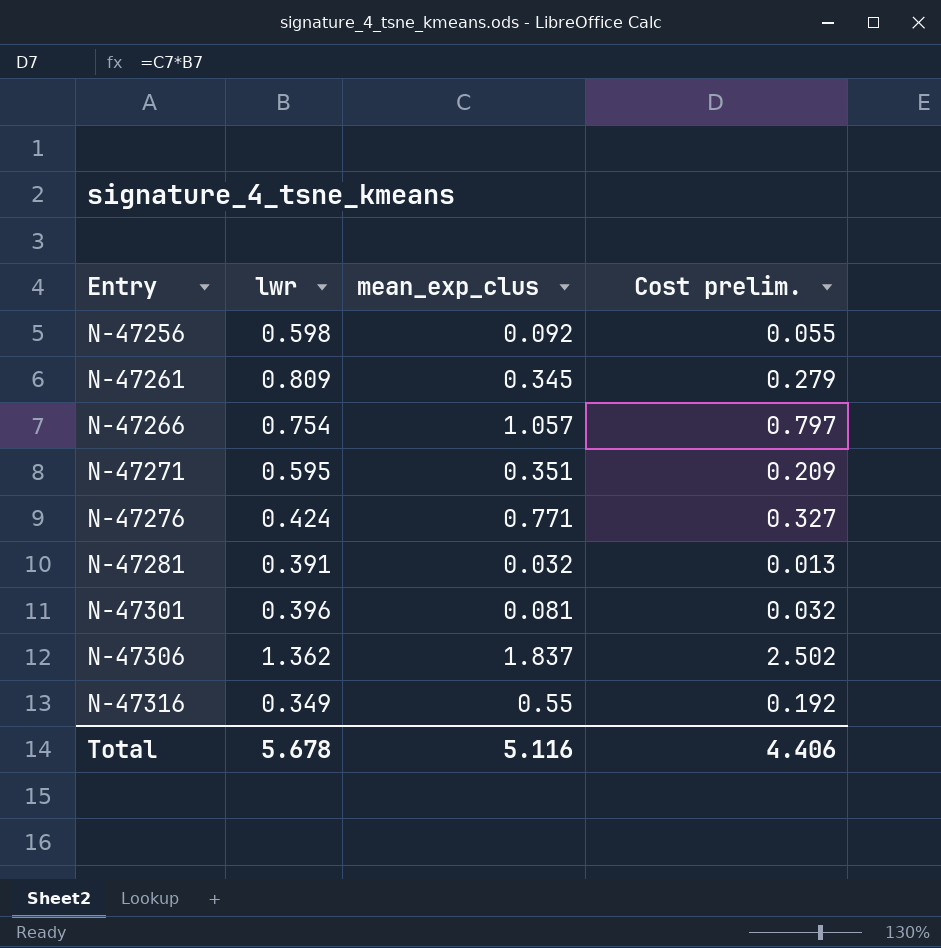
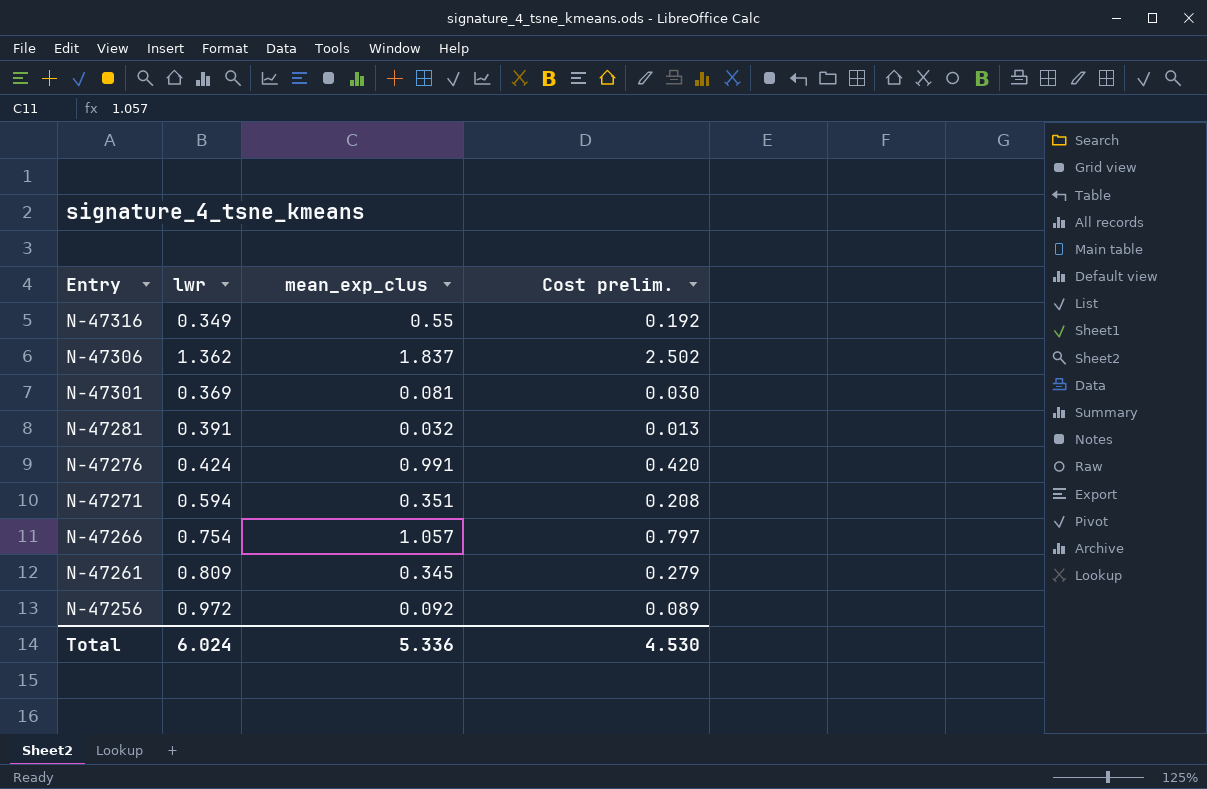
row order: Entry ascending -> Entry descending
N-47301 | lwr: 0.396 -> 0.369
N-47301 | Cost prelim.: 0.032 -> 0.030
N-47276 | mean_exp_clus: 0.771 -> 0.991
N-47276 | Cost prelim.: 0.327 -> 0.420
N-47271 | lwr: 0.595 -> 0.594
N-47271 | Cost prelim.: 0.209 -> 0.208
N-47256 | lwr: 0.598 -> 0.972
N-47256 | Cost prelim.: 0.055 -> 0.089
Total | lwr: 5.678 -> 6.024
Total | mean_exp_clus: 5.116 -> 5.336
Total | Cost prelim.: 4.406 -> 4.530

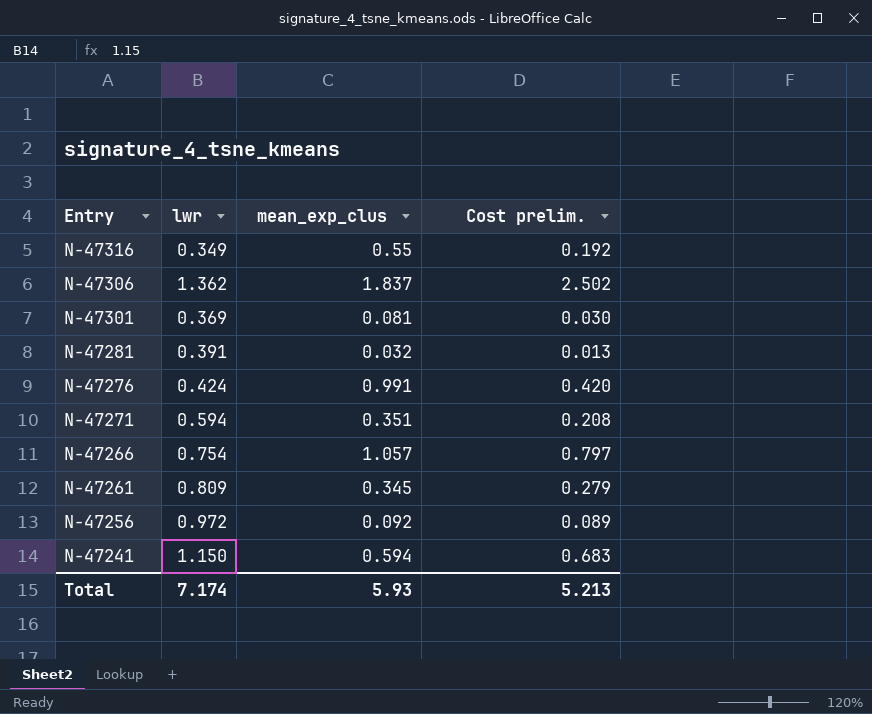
row N-47241: none -> 1.150 | 0.594 | 0.683
Total | lwr: 6.024 -> 7.174
Total | mean_exp_clus: 5.336 -> 5.93
Total | Cost prelim.: 4.530 -> 5.213

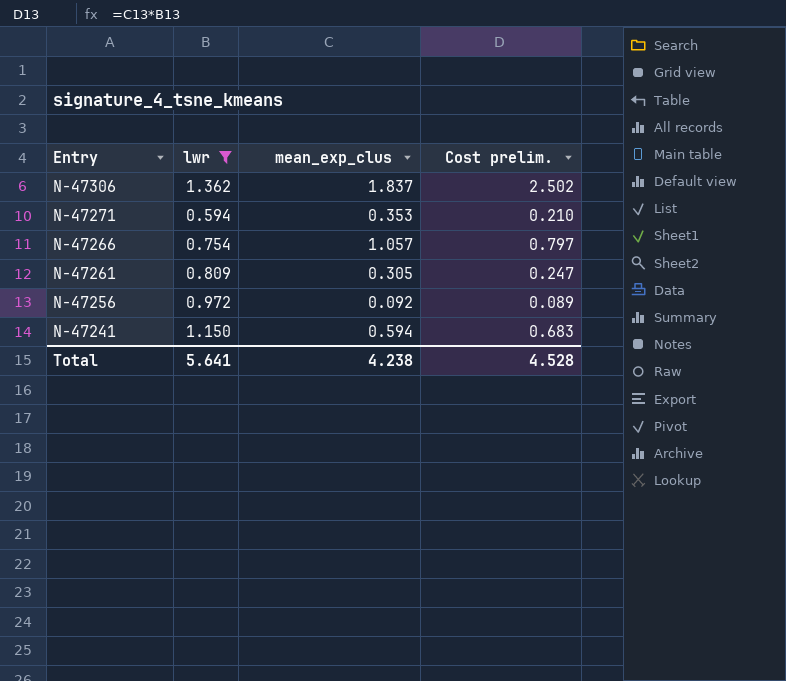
filter: none -> lwr >= 0.594
N-47271 | mean_exp_clus: 0.351 -> 0.353
N-47271 | Cost prelim.: 0.208 -> 0.210
N-47261 | mean_exp_clus: 0.345 -> 0.305
N-47261 | Cost prelim.: 0.279 -> 0.247
Total | lwr: 7.174 -> 5.641
Total | mean_exp_clus: 5.93 -> 4.238
Total | Cost prelim.: 5.213 -> 4.528

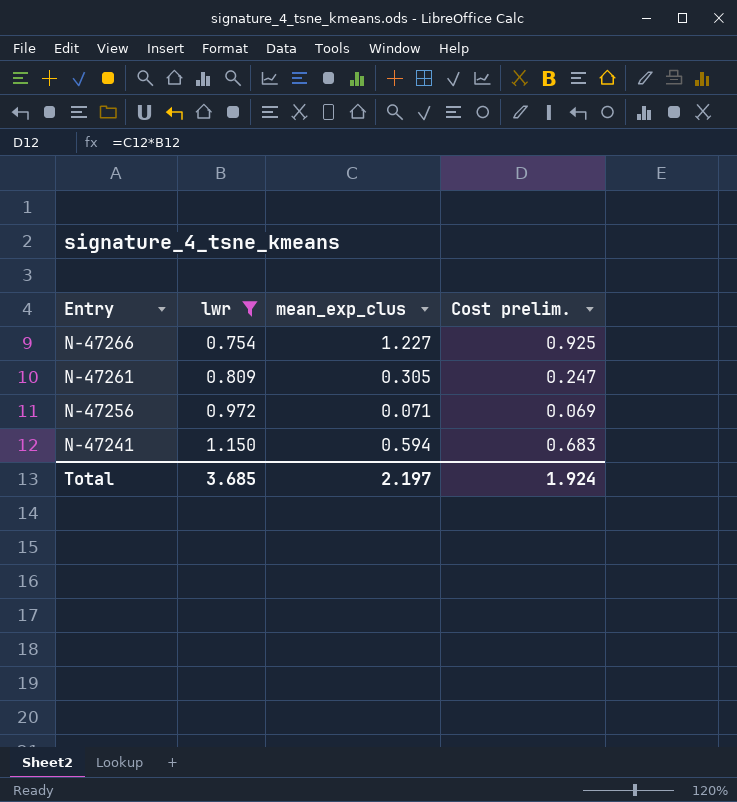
row N-47306: 1.362 | 1.837 | 2.502 -> none
row N-47271: 0.594 | 0.353 | 0.210 -> none
N-47266 | mean_exp_clus: 1.057 -> 1.227
N-47266 | Cost prelim.: 0.797 -> 0.925
N-47256 | mean_exp_clus: 0.092 -> 0.071
N-47256 | Cost prelim.: 0.089 -> 0.069
Total | lwr: 5.641 -> 3.685
Total | mean_exp_clus: 4.238 -> 2.197
Total | Cost prelim.: 4.528 -> 1.924

